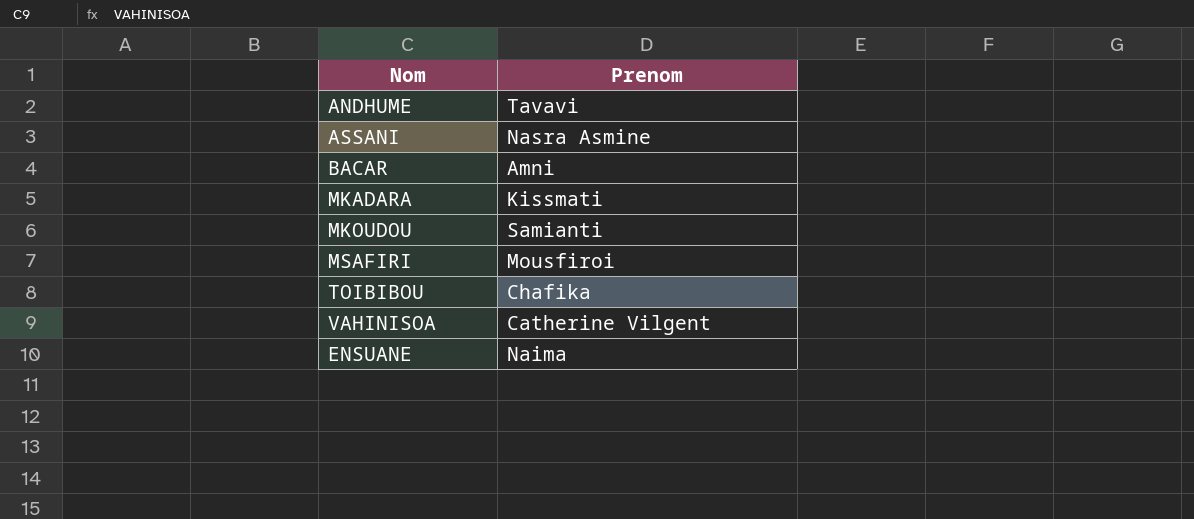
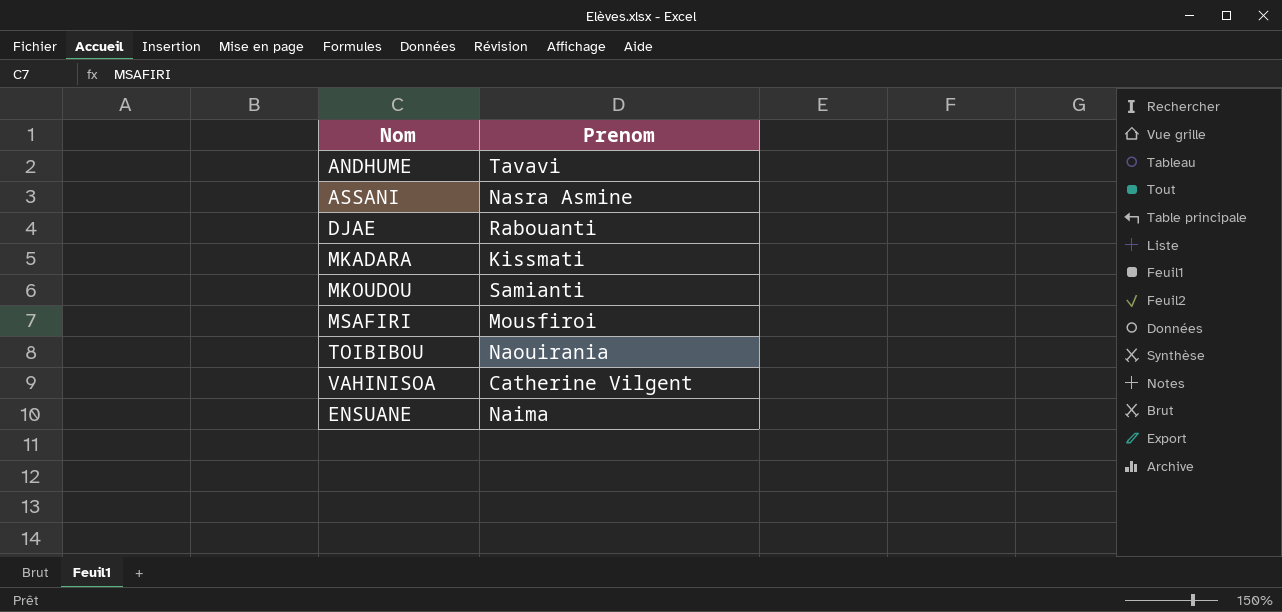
row BACAR: Amni -> none
row DJAE: none -> Rabouanti
TOIBIBOU | Prenom: Chafika -> Naouirania

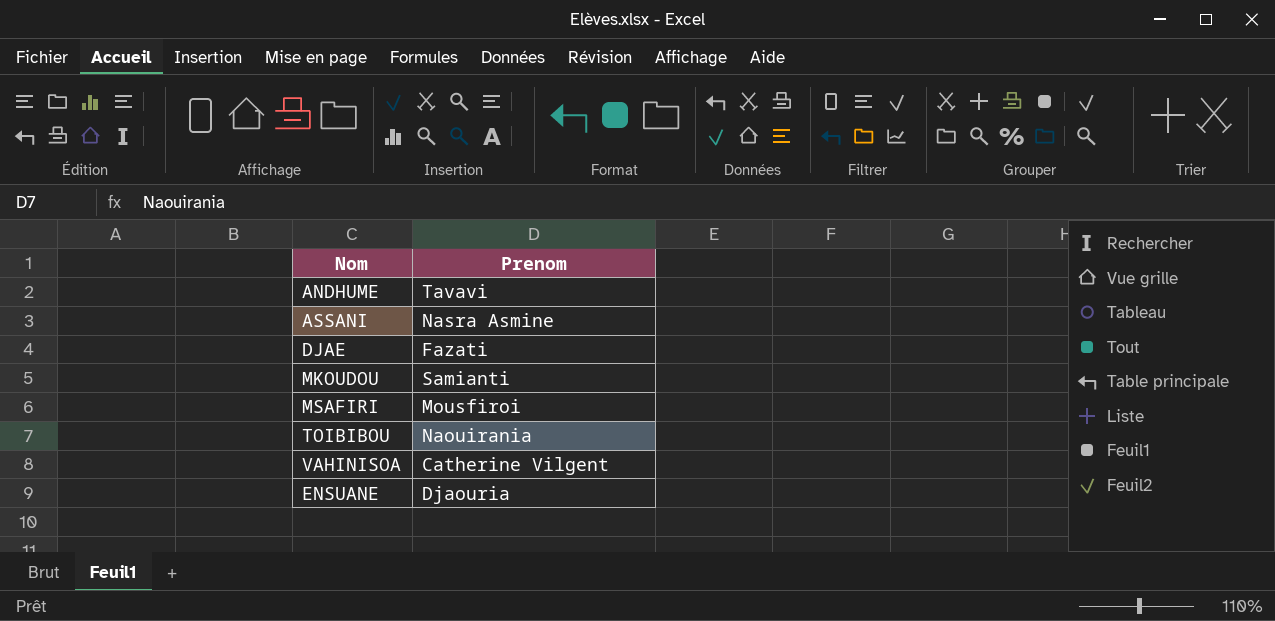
row MKADARA: Kissmati -> none
DJAE | Prenom: Rabouanti -> Fazati
ENSUANE | Prenom: Naima -> Djaouria

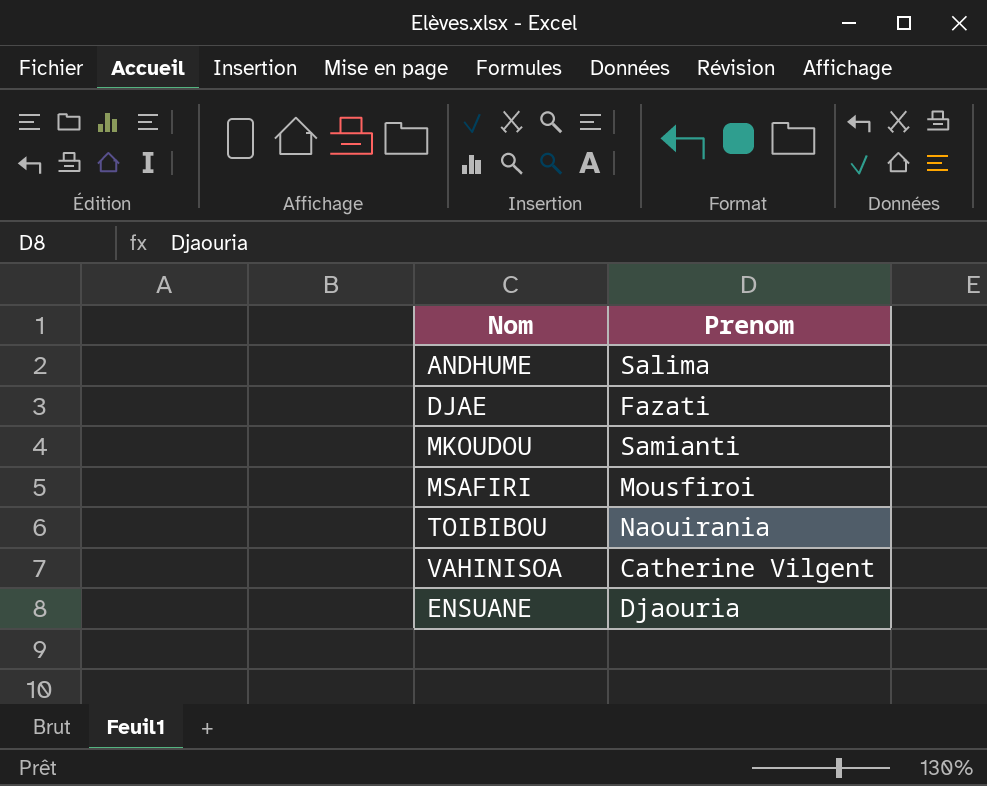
row ASSANI: Nasra Asmine -> none
ANDHUME | Prenom: Tavavi -> Salima

